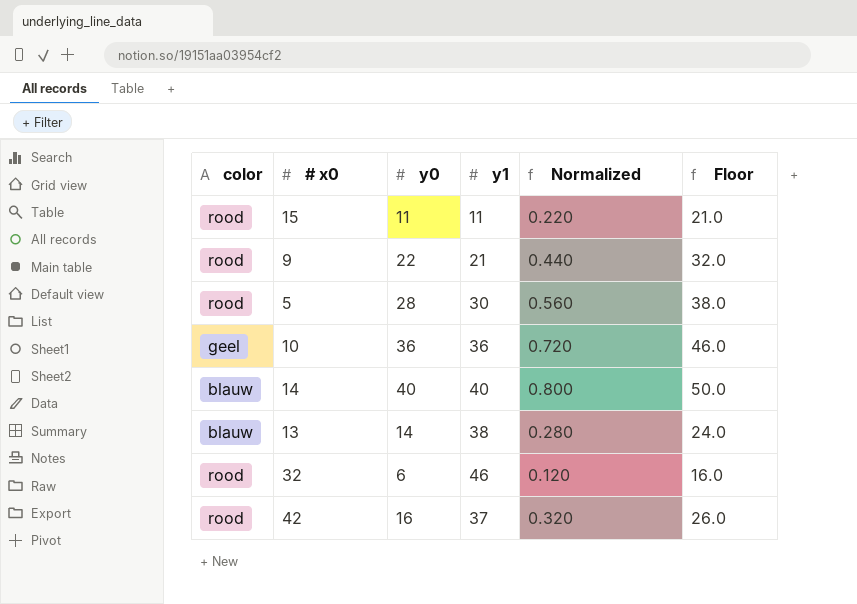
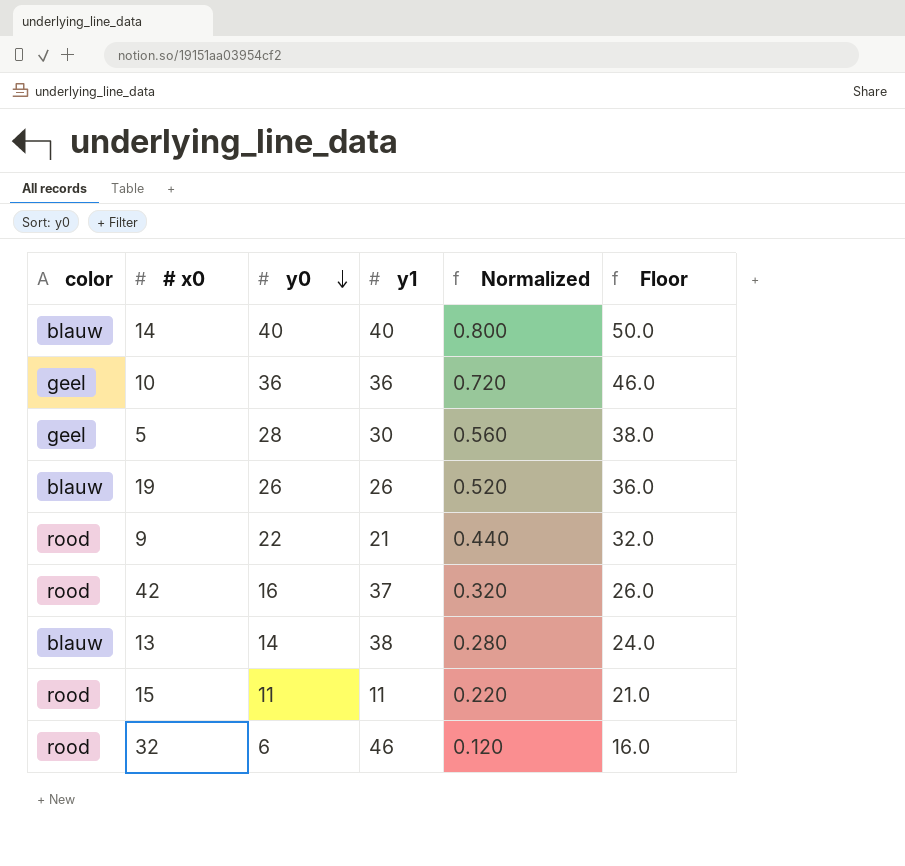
row order: none -> y0 descending
5 | color: rood -> geel
row 19: none -> blauw | 26 | 26 | 0.520 | 36.0

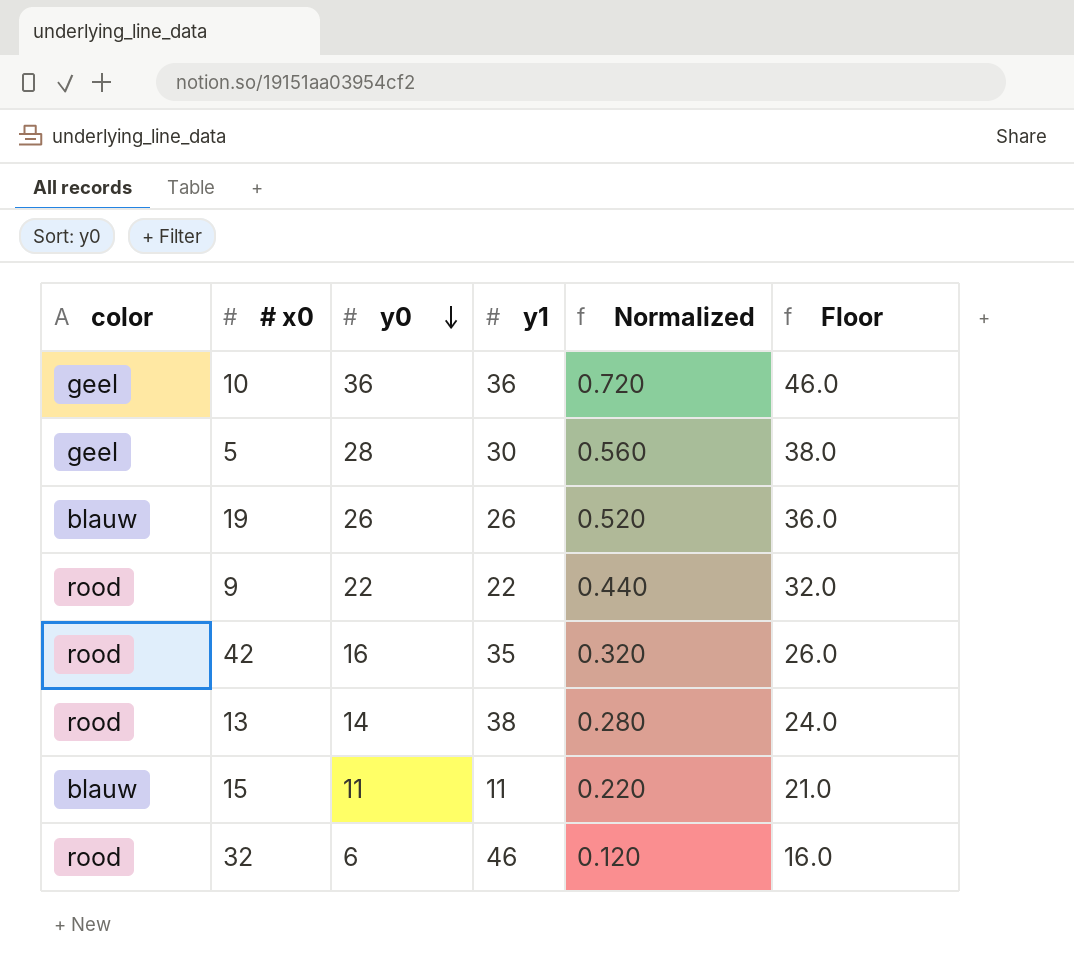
row 14: blauw | 40 | 40 | 0.800 | 50.0 -> none
9 | y1: 21 -> 22
42 | y1: 37 -> 35
13 | color: blauw -> rood
15 | color: rood -> blauw

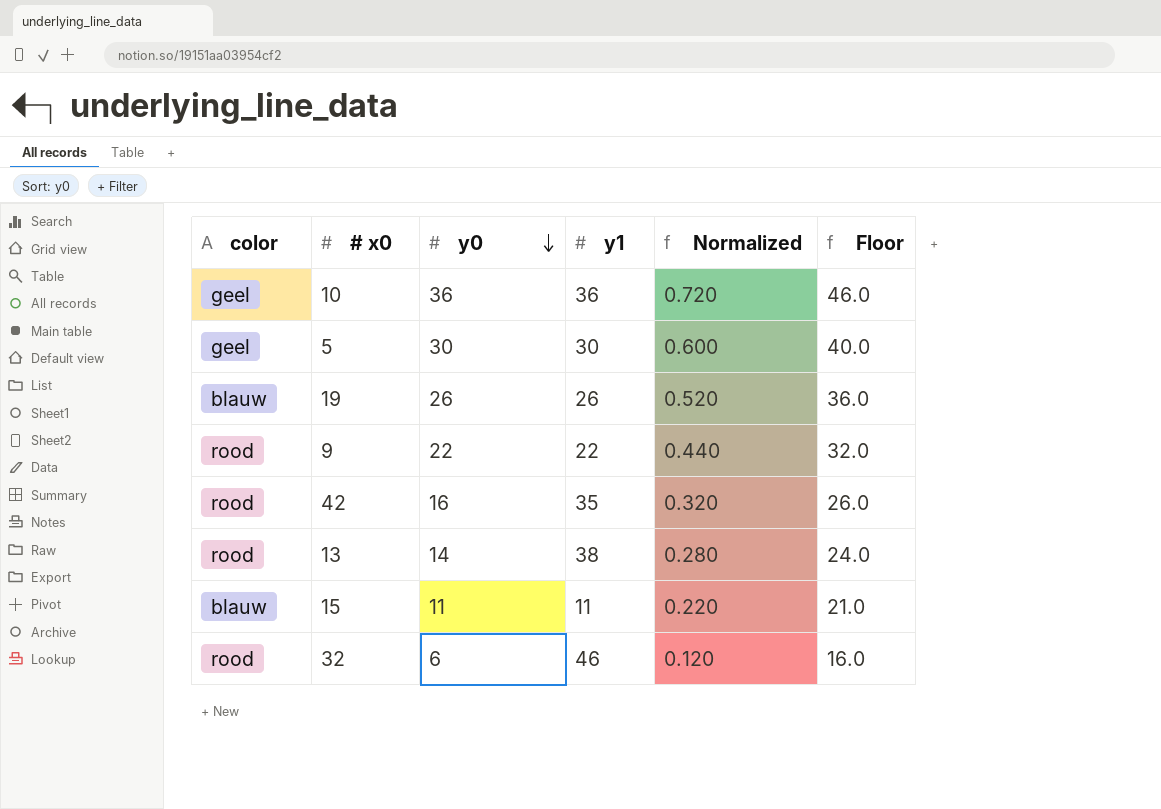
5 | y0: 28 -> 30
5 | Normalized: 0.560 -> 0.600
5 | Floor: 38.0 -> 40.0

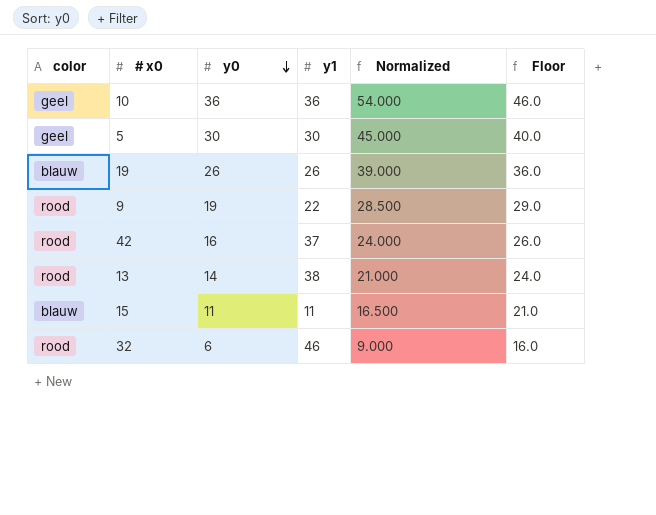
column Normalized | formula: [y0] * 0.02 -> [y0] * 1.5
9 | y0: 22 -> 19
9 | Floor: 32.0 -> 29.0
42 | y1: 35 -> 37

